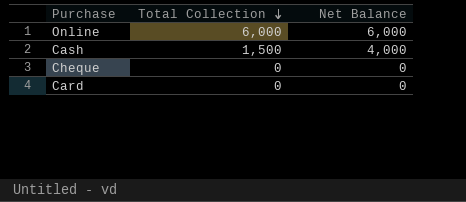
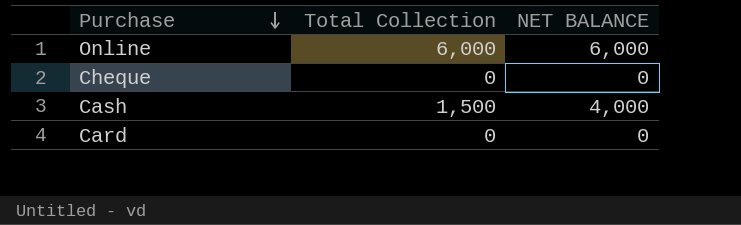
row order: Total Collection descending -> Purchase descending
column name: Net Balance -> NET BALANCE

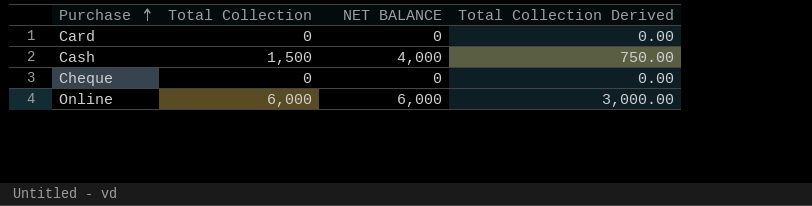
row order: Purchase descending -> Purchase ascending
column Total Collection Derived | formula: none -> [Total Collection] * 0.5

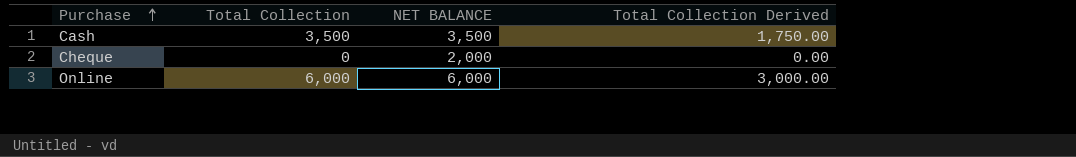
row Card: 0 | 0 | 0.00 -> none
Cash | Total Collection: 1,500 -> 3,500
Cash | NET BALANCE: 4,000 -> 3,500
Cash | Total Collection Derived: 750.00 -> 1,750.00
Cheque | NET BALANCE: 0 -> 2,000

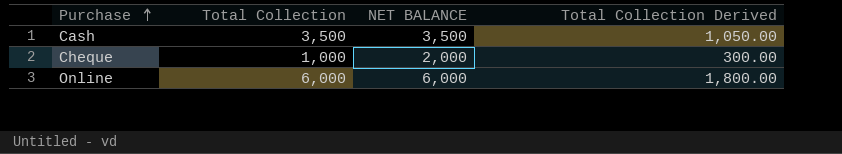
column Total Collection Derived | formula: [Total Collection] * 0.5 -> [Total Collection] * 0.3
Cheque | Total Collection: 0 -> 1,000

